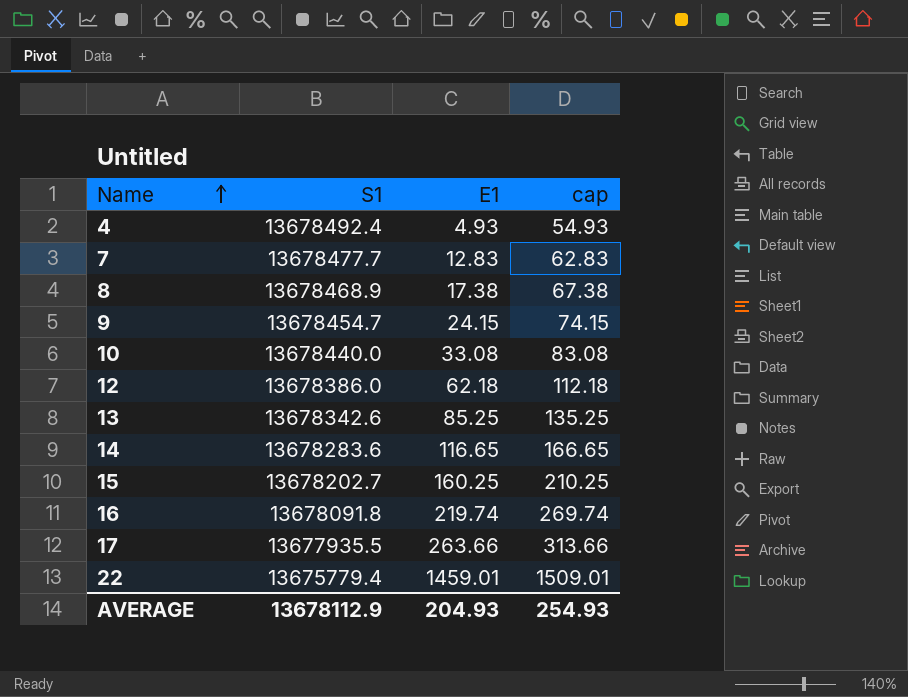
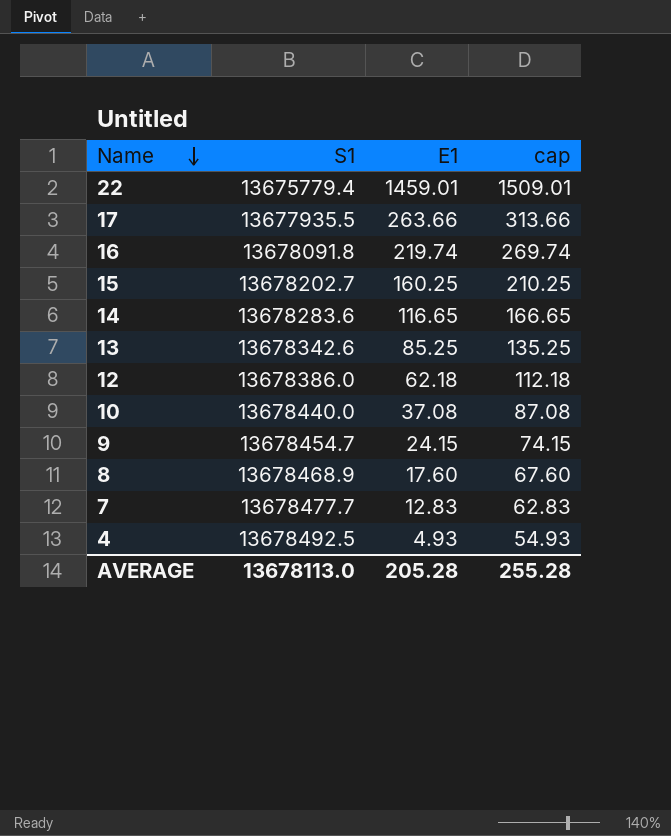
row order: Name ascending -> Name descending
10 | E1: 33.08 -> 37.08
10 | cap: 83.08 -> 87.08
8 | E1: 17.38 -> 17.60
8 | cap: 67.38 -> 67.60
4 | S1: 13678492.4 -> 13678492.5
AVERAGE | S1: 13678112.9 -> 13678113.0
AVERAGE | E1: 204.93 -> 205.28
AVERAGE | cap: 254.93 -> 255.28

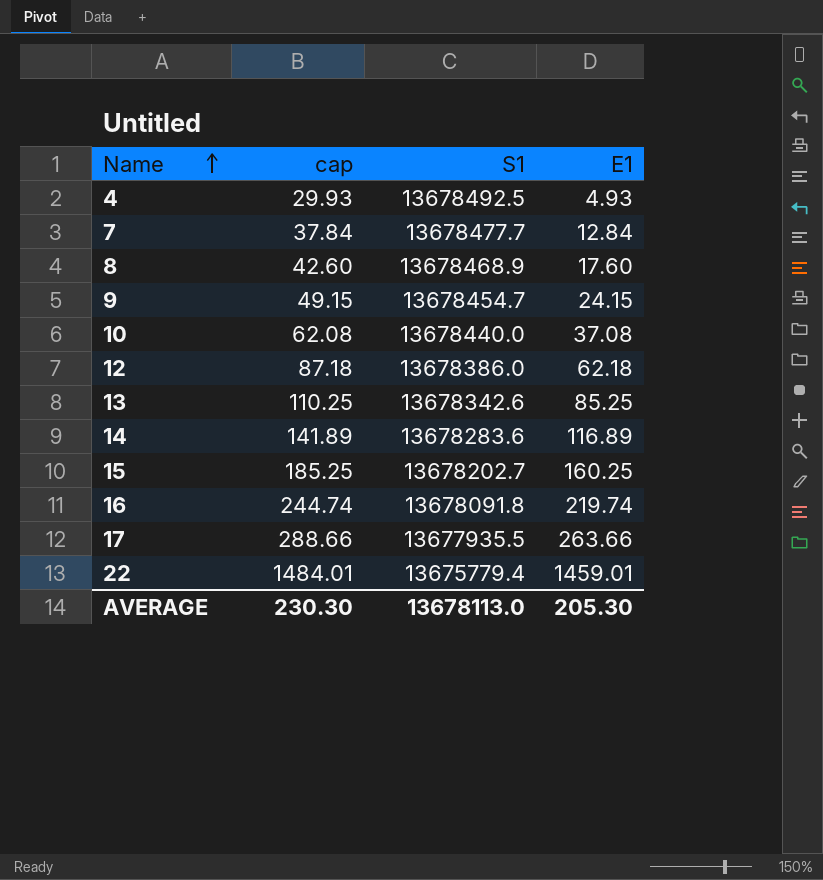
row order: Name descending -> Name ascending
column cap | formula: [E1] + 50 -> [E1] + 25
column cap | position: 4 -> 2
7 | E1: 12.83 -> 12.84
14 | E1: 116.65 -> 116.89
AVERAGE | cap: 255.28 -> 230.30
AVERAGE | E1: 205.28 -> 205.30

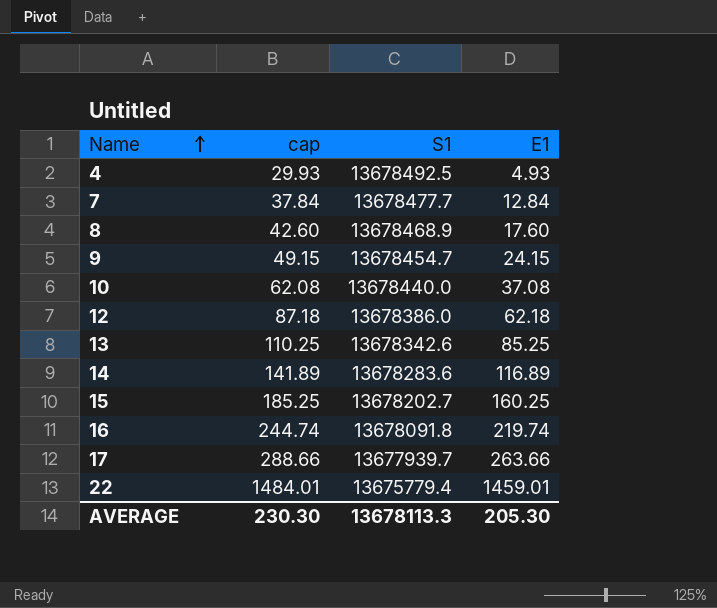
17 | S1: 13677935.5 -> 13677939.7
AVERAGE | S1: 13678113.0 -> 13678113.3

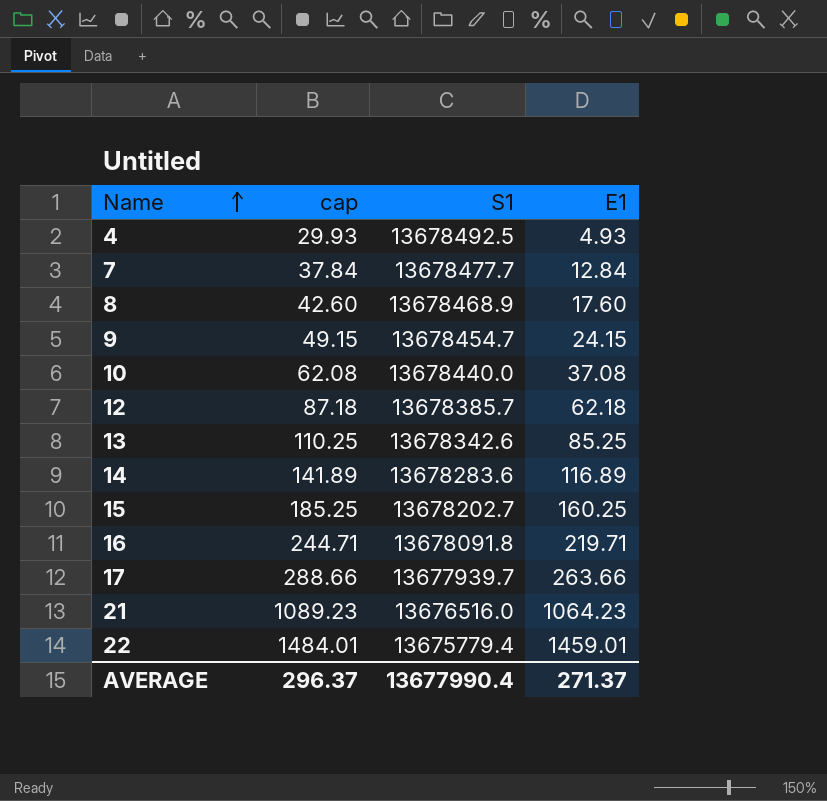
12 | S1: 13678386.0 -> 13678385.7
16 | cap: 244.74 -> 244.71
16 | E1: 219.74 -> 219.71
row 21: none -> 1089.23 | 13676516.0 | 1064.23
AVERAGE | cap: 230.30 -> 296.37
AVERAGE | S1: 13678113.3 -> 13677990.4
AVERAGE | E1: 205.30 -> 271.37

